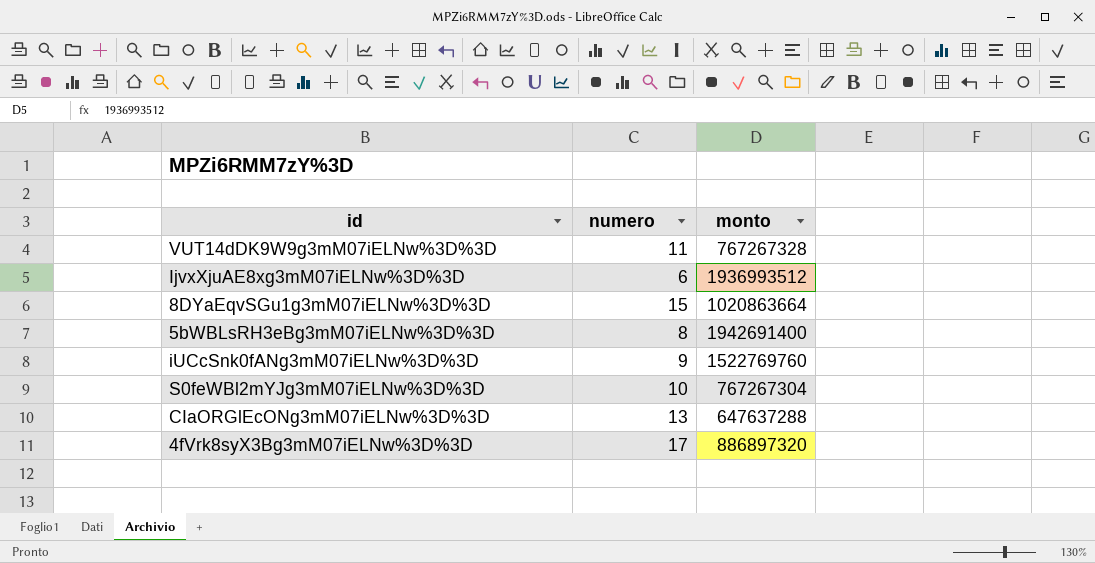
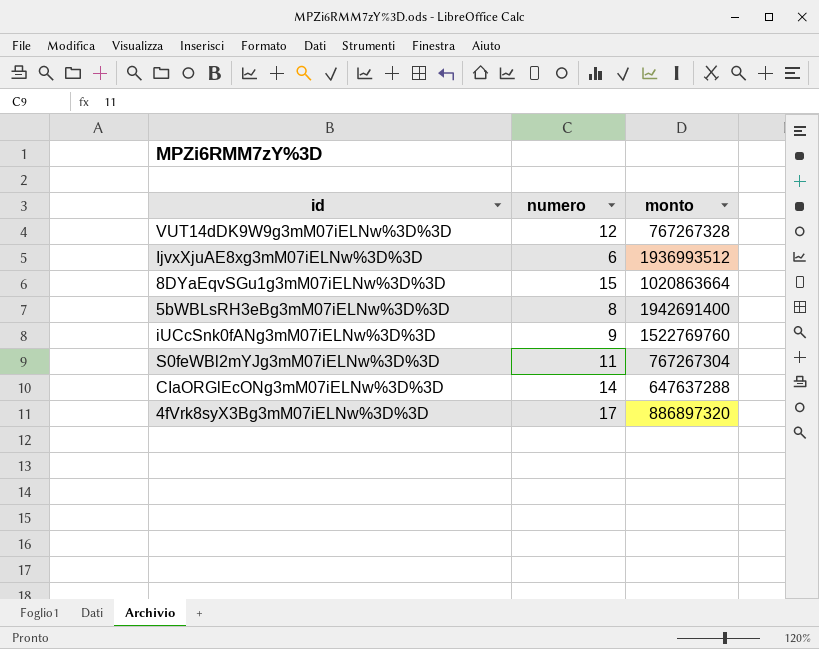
VUT14dDK9W9g3mM07iELNw%3D%3D | numero: 11 -> 12
S0feWBl2mYJg3mM07iELNw%3D%3D | numero: 10 -> 11
CIaORGlEcONg3mM07iELNw%3D%3D | numero: 13 -> 14

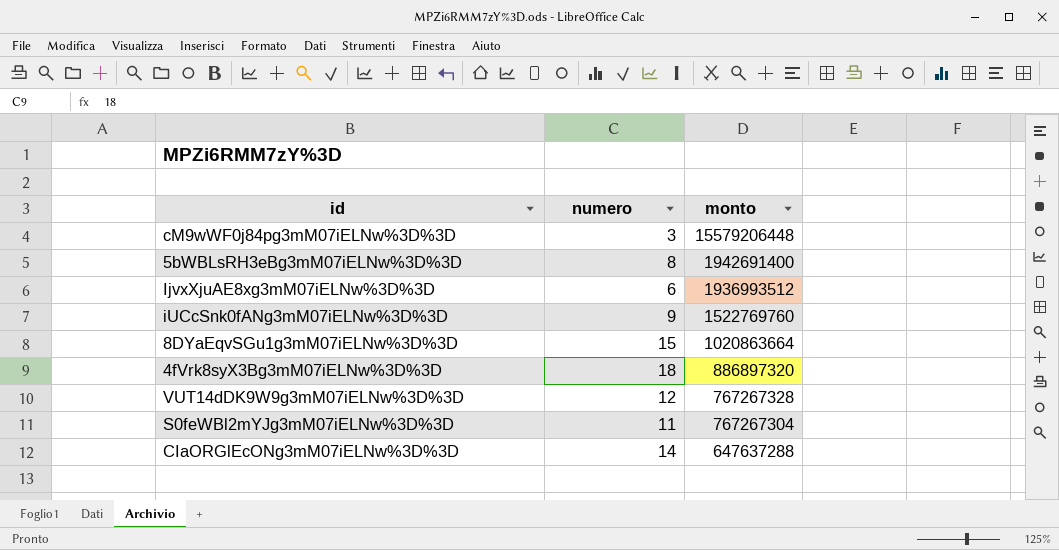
row order: none -> monto descending
row cM9wWF0j84pg3mM07iELNw%3D%3D: none -> 3 | 15579206448
4fVrk8syX3Bg3mM07iELNw%3D%3D | numero: 17 -> 18

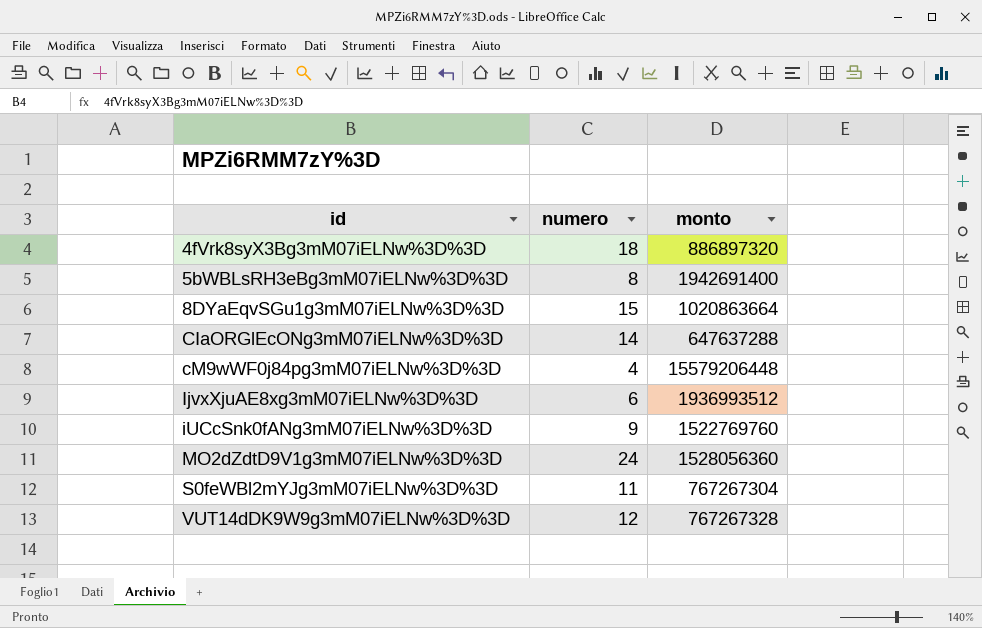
row order: monto descending -> id ascending
cM9wWF0j84pg3mM07iELNw%3D%3D | numero: 3 -> 4
row MO2dZdtD9V1g3mM07iELNw%3D%3D: none -> 24 | 1528056360

